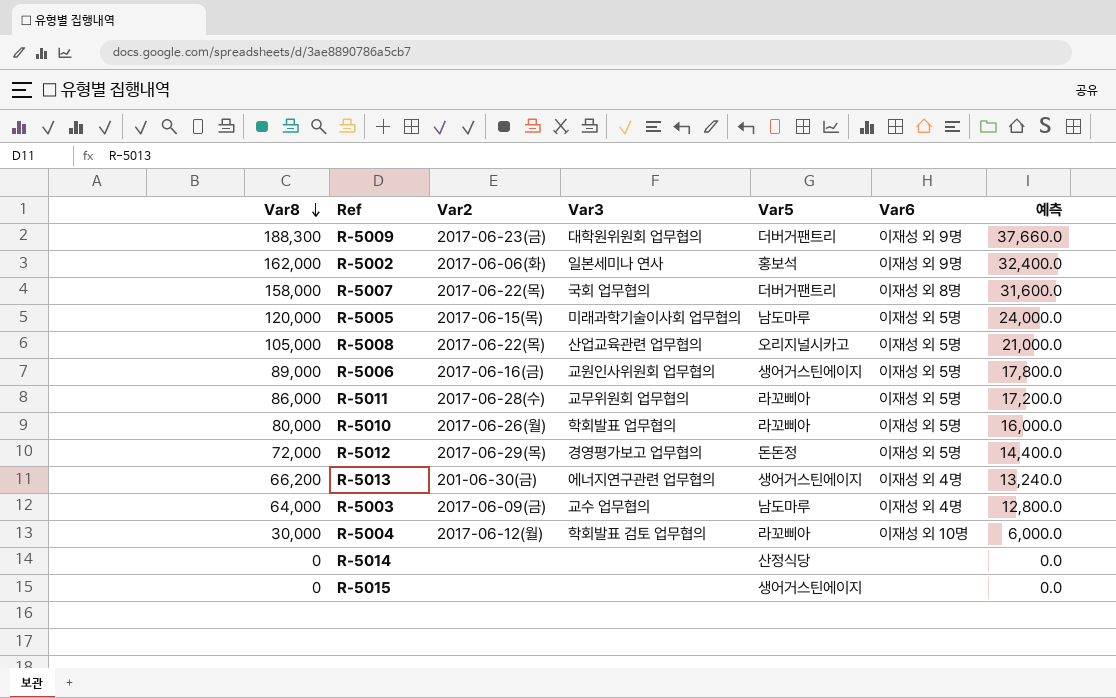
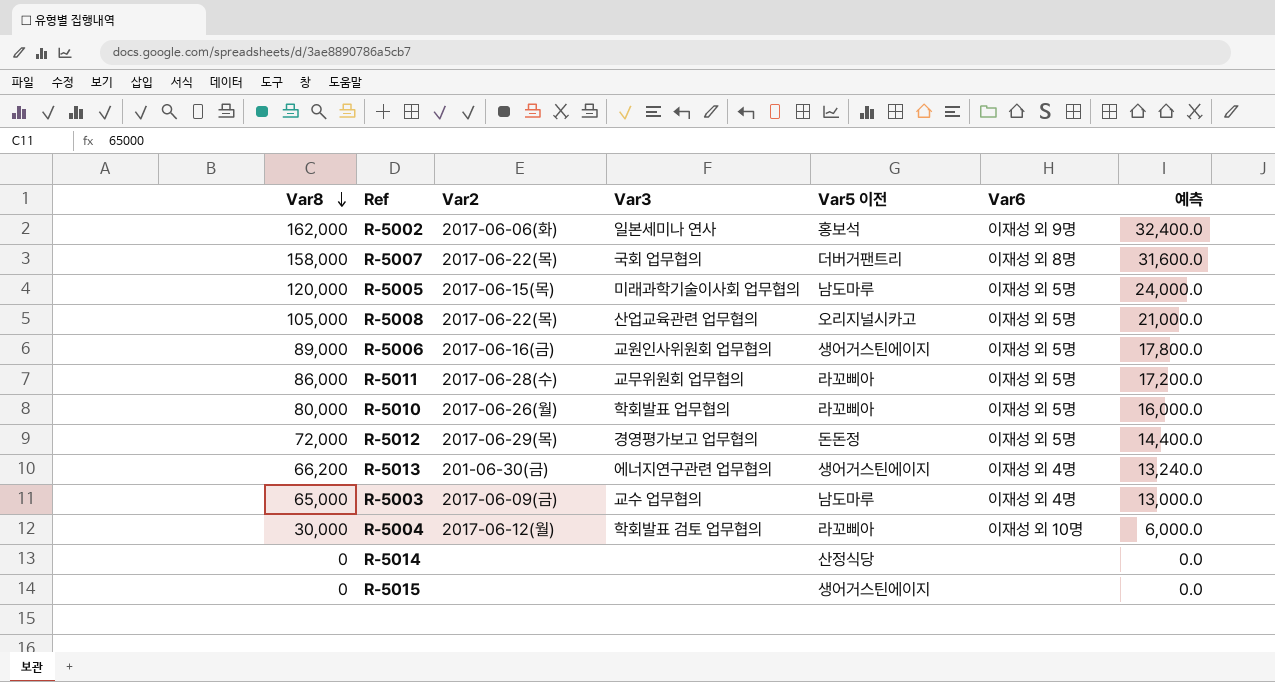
column name: Var5 -> Var5 이전
row R-5009: 188,300 | 2017-06-23(금) | 대학원위원회 업무협의 | 더버거팬트리 | 이재성 외 9명 | 37,660.0 -> none
R-5003 | Var8: 64,000 -> 65,000
R-5003 | 예측: 12,800.0 -> 13,000.0

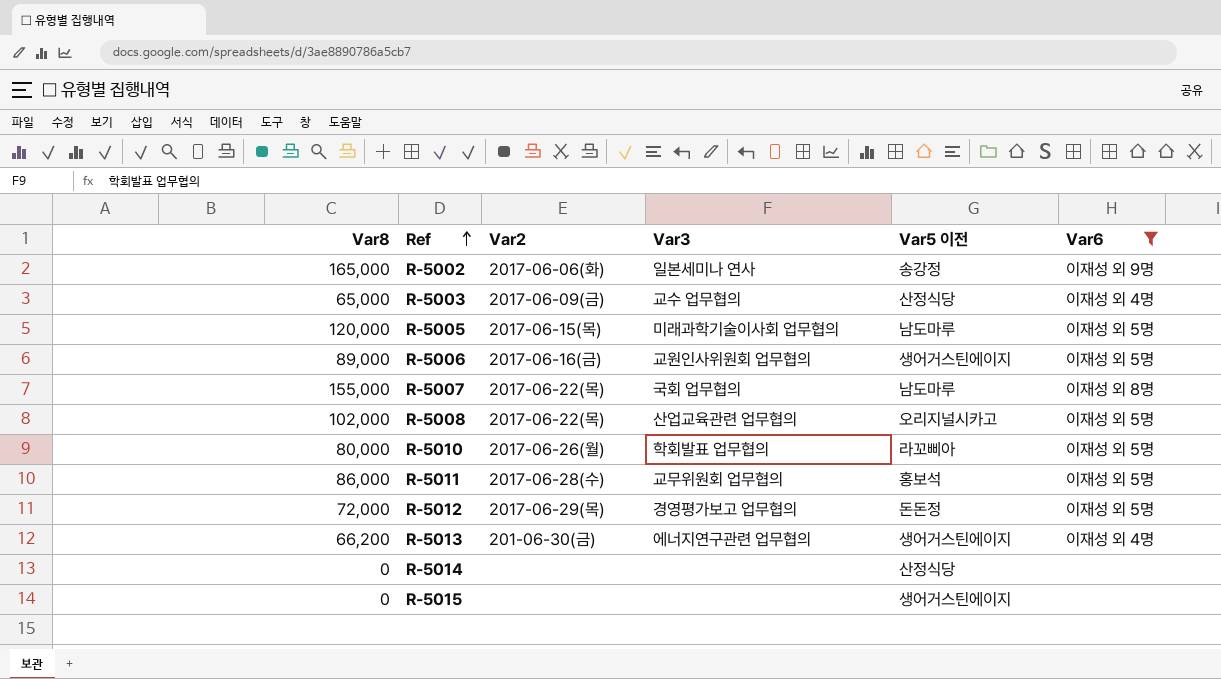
filter: none -> Var6 != 이재성 외 10명
row order: Var8 descending -> Ref ascending
column 예측 | formula: [Var8] * 0.2 -> none
R-5002 | Var8: 162,000 -> 165,000
R-5002 | Var5 이전: 홍보석 -> 송강정
R-5003 | Var5 이전: 남도마루 -> 산정식당
R-5007 | Var8: 158,000 -> 155,000
R-5007 | Var5 이전: 더버거팬트리 -> 남도마루
R-5008 | Var8: 105,000 -> 102,000
R-5011 | Var5 이전: 라꼬삐아 -> 홍보석

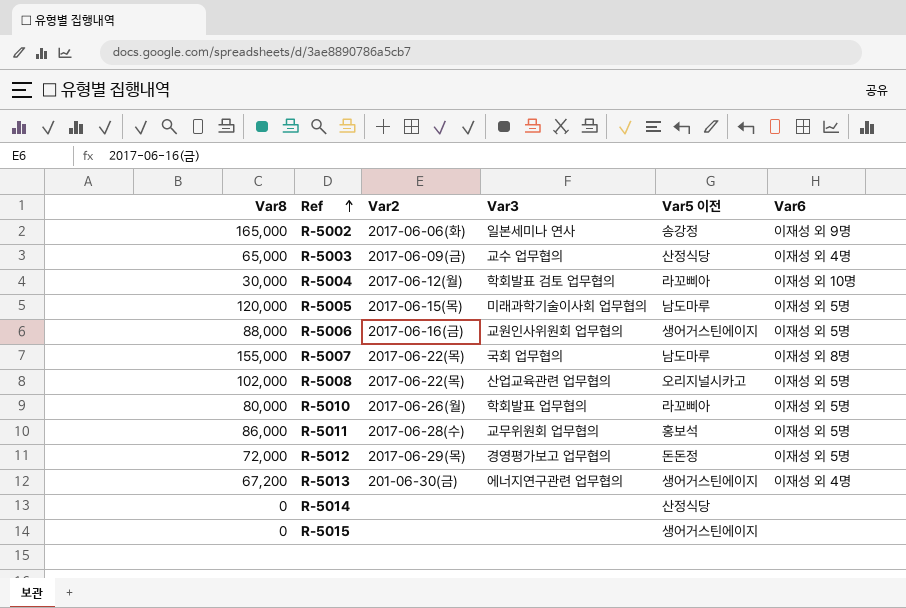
filter: Var6 != 이재성 외 10명 -> none
R-5006 | Var8: 89,000 -> 88,000
R-5013 | Var8: 66,200 -> 67,200

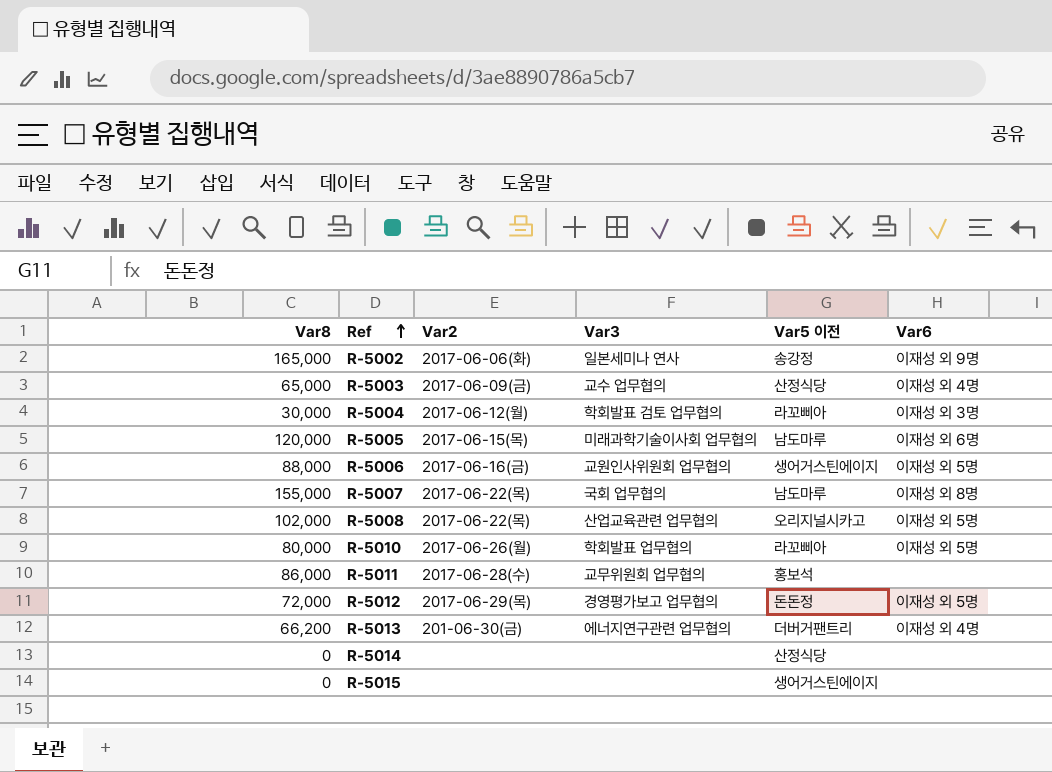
R-5004 | Var6: 이재성 외 10명 -> 이재성 외 3명
R-5005 | Var6: 이재성 외 5명 -> 이재성 외 6명
R-5011 | Var6: 이재성 외 5명 -> none
R-5013 | Var8: 67,200 -> 66,200
R-5013 | Var5 이전: 생어거스틴에이지 -> 더버거팬트리

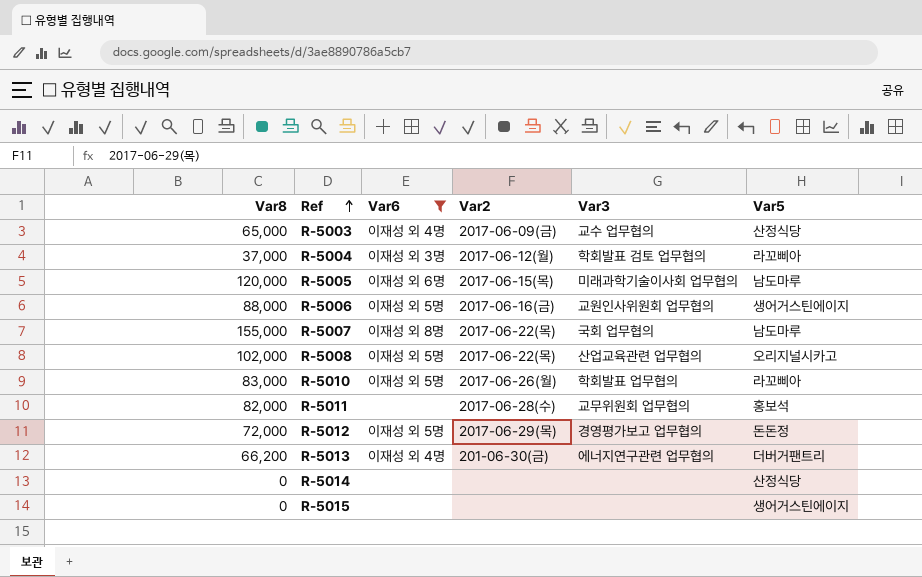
filter: none -> Var6 != 이재성 외 9명
column Var6 | position: 6 -> 3
column name: Var5 이전 -> Var5
R-5004 | Var8: 30,000 -> 37,000
R-5010 | Var8: 80,000 -> 83,000
R-5011 | Var8: 86,000 -> 82,000

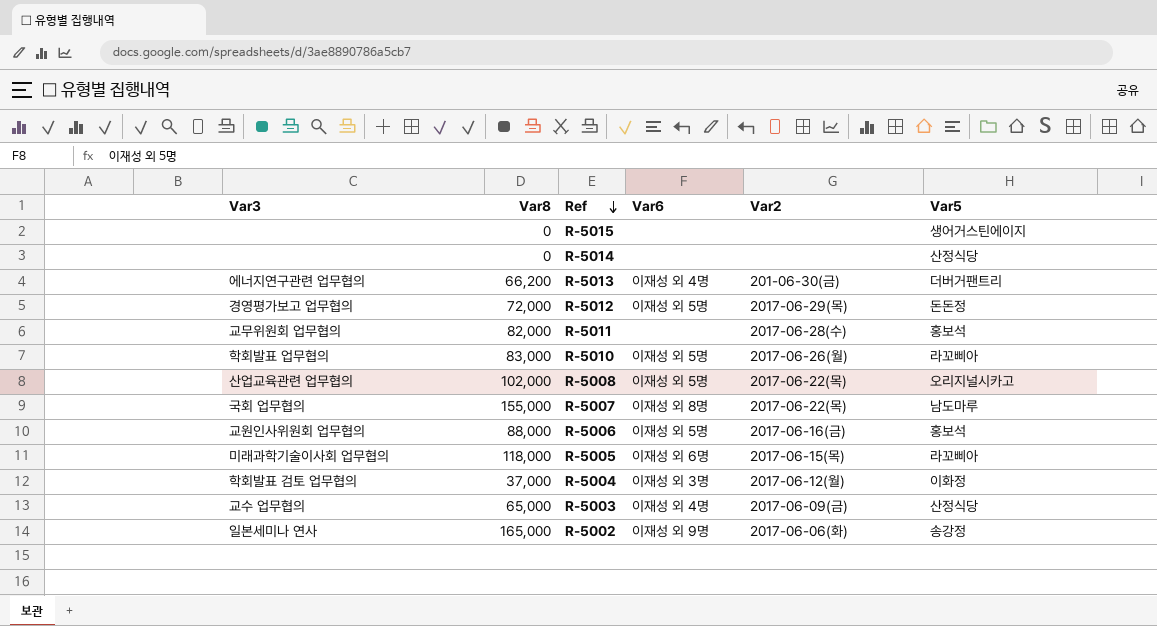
filter: Var6 != 이재성 외 9명 -> none
row order: Ref ascending -> Ref descending
column Var3 | position: 5 -> 1
R-5006 | Var5: 생어거스틴에이지 -> 홍보석
R-5005 | Var8: 120,000 -> 118,000
R-5005 | Var5: 남도마루 -> 라꼬삐아
R-5004 | Var5: 라꼬삐아 -> 이화정

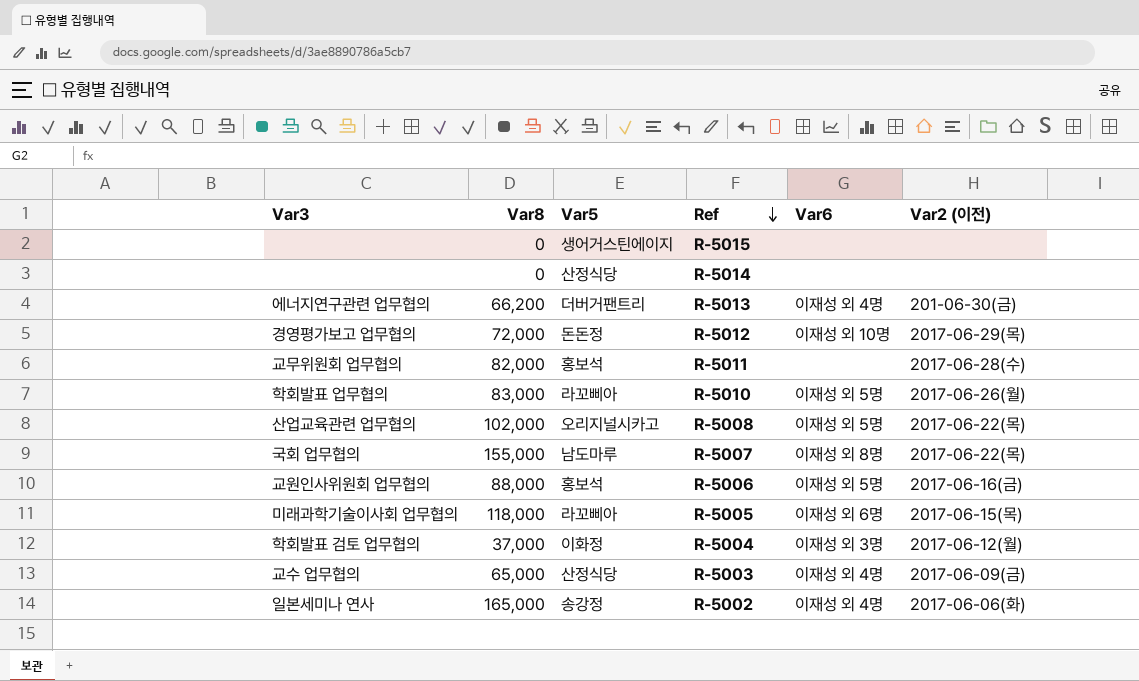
column Var5 | position: 6 -> 3
column name: Var2 -> Var2 (이전)
R-5012 | Var6: 이재성 외 5명 -> 이재성 외 10명
R-5002 | Var6: 이재성 외 9명 -> 이재성 외 4명

